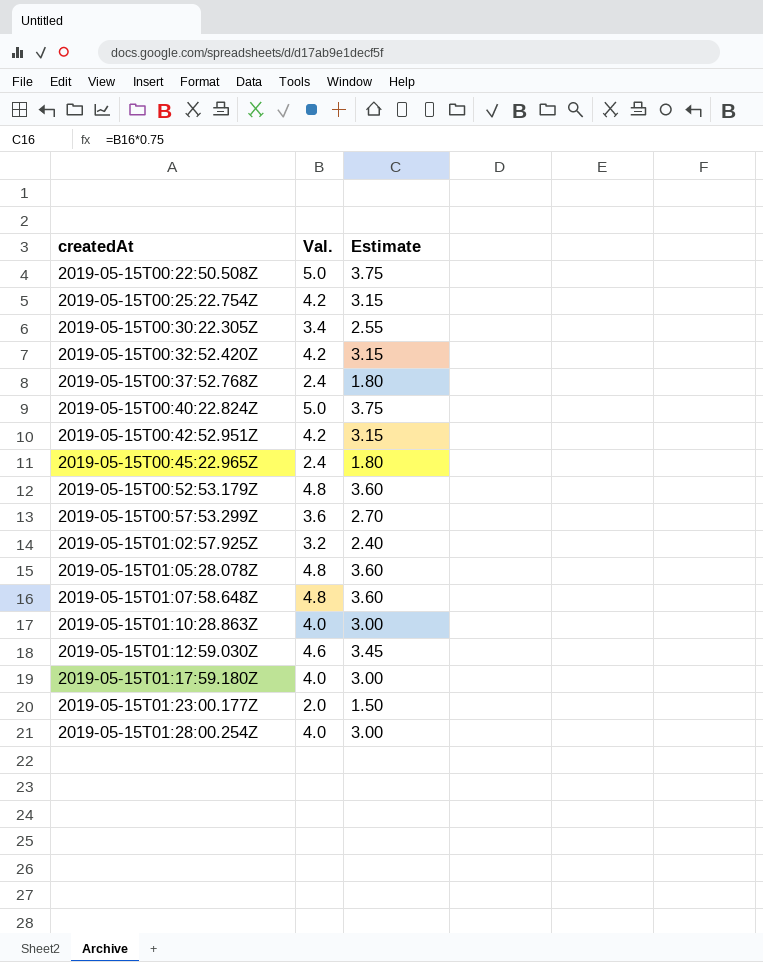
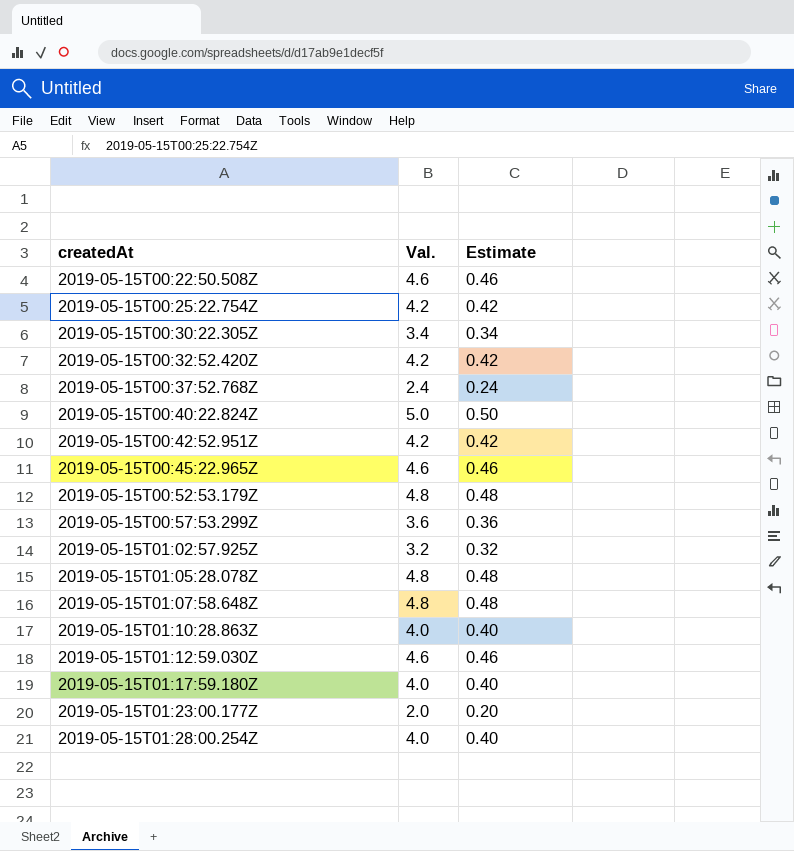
column Estimate | formula: [Val.] * 0.75 -> [Val.] * 0.1
2019-05-15T00:22:50.508Z | Val.: 5.0 -> 4.6
2019-05-15T00:45:22.965Z | Val.: 2.4 -> 4.6

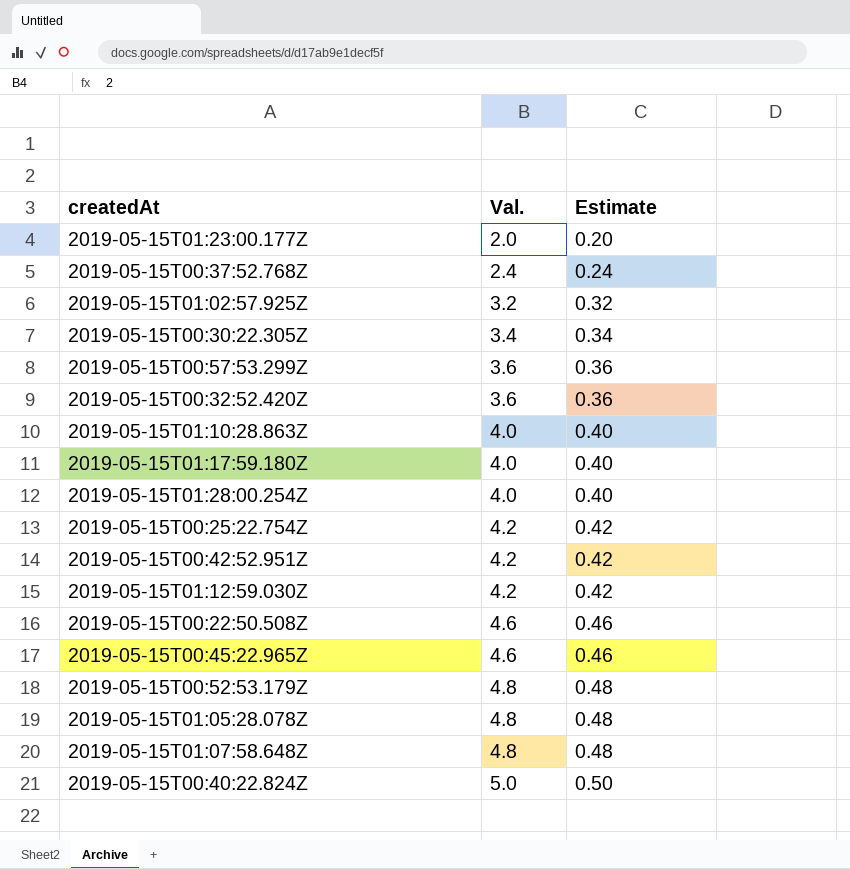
row order: createdAt ascending -> Val. ascending
2019-05-15T00:32:52.420Z | Val.: 4.2 -> 3.6
2019-05-15T00:32:52.420Z | Estimate: 0.42 -> 0.36
2019-05-15T01:12:59.030Z | Val.: 4.6 -> 4.2
2019-05-15T01:12:59.030Z | Estimate: 0.46 -> 0.42

